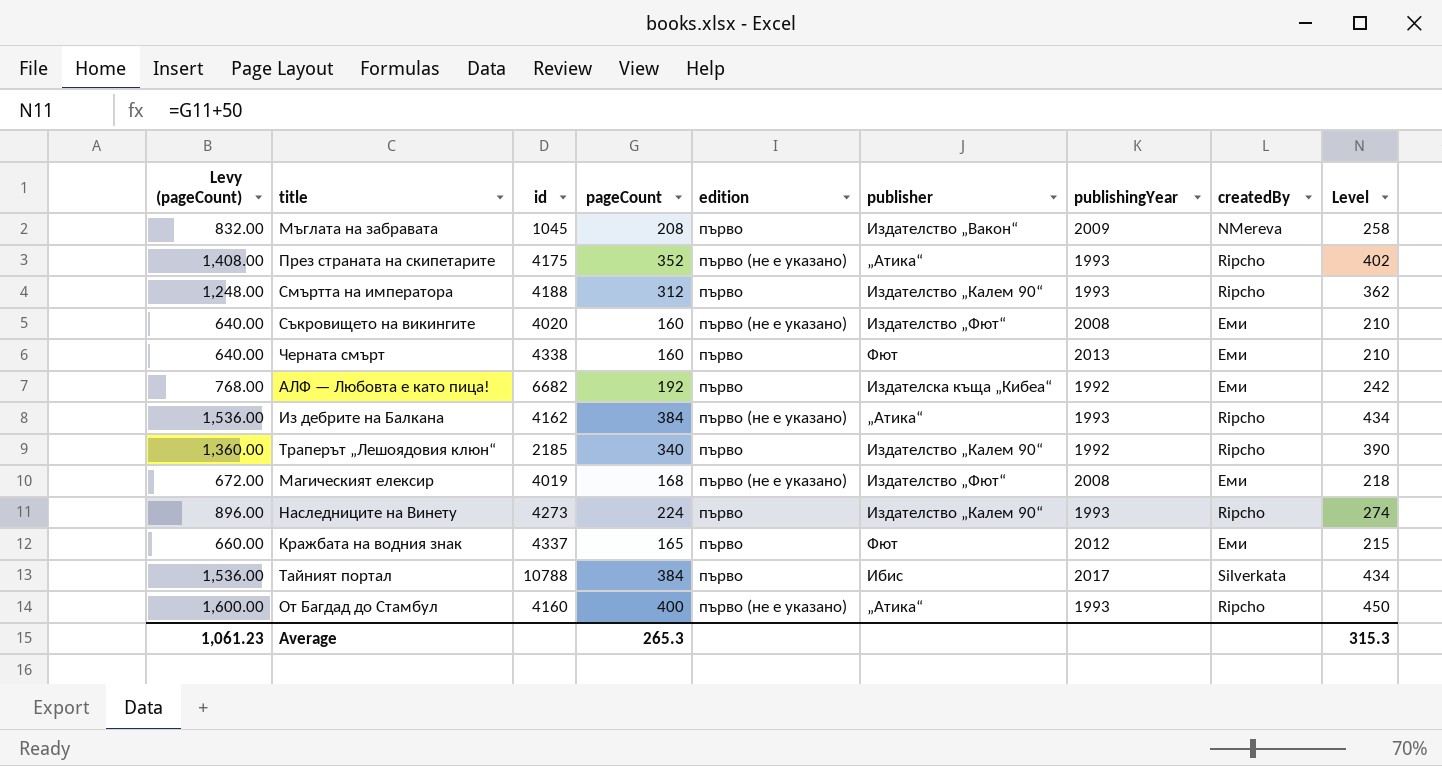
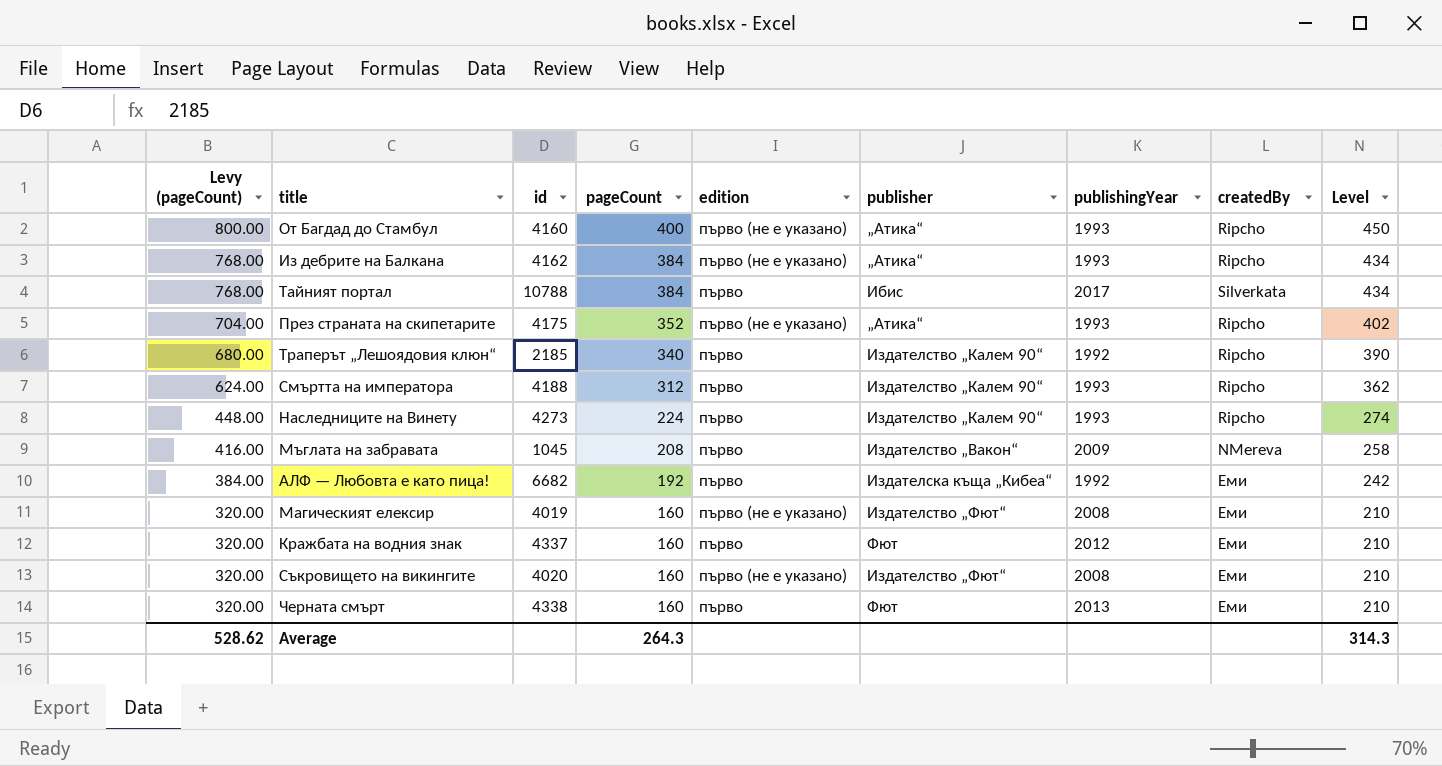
row order: none -> Levy (pageCount) descending
column Levy (pageCount) | formula: [pageCount] * 4 -> [pageCount] * 2
Магическият елексир | pageCount: 168 -> 160
Магическият елексир | Level: 218 -> 210
Кражбата на водния знак | pageCount: 165 -> 160
Кражбата на водния знак | Level: 215 -> 210
Average | Levy (pageCount): 1,061.23 -> 528.62
Average | pageCount: 265.3 -> 264.3
Average | Level: 315.3 -> 314.3

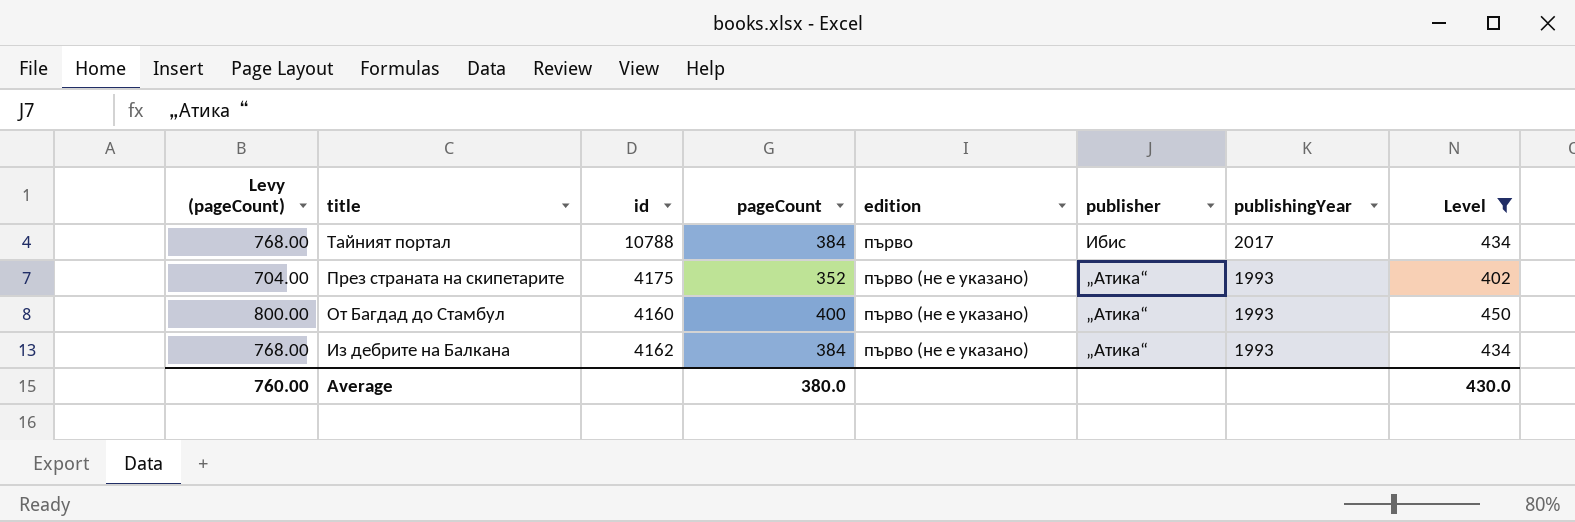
filter: none -> Level >= 402
row order: Levy (pageCount) descending -> title descending
column createdBy | position: 8 -> none
Average | Levy (pageCount): 528.62 -> 760.00
Average | pageCount: 264.3 -> 380.0
Average | Level: 314.3 -> 430.0

